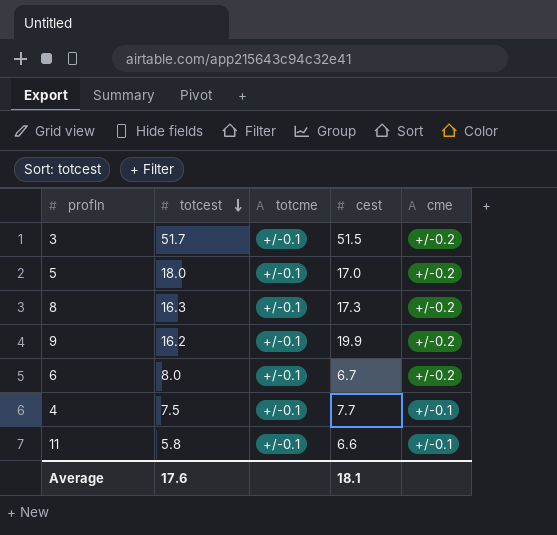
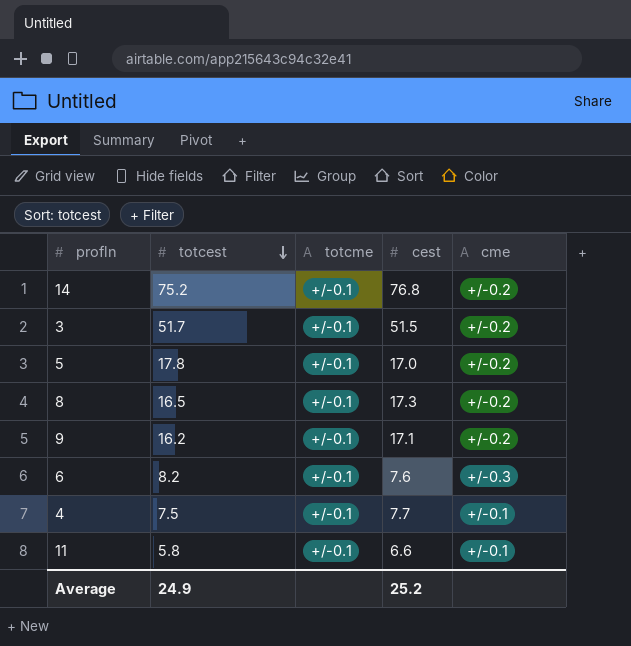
row 14: none -> 75.2 | +/-0.1 | 76.8 | +/-0.2
5 | totcest: 18.0 -> 17.8
8 | totcest: 16.3 -> 16.5
9 | cest: 19.9 -> 17.1
6 | totcest: 8.0 -> 8.2
6 | cest: 6.7 -> 7.6
6 | cme: +/-0.2 -> +/-0.3
Average | totcest: 17.6 -> 24.9
Average | cest: 18.1 -> 25.2

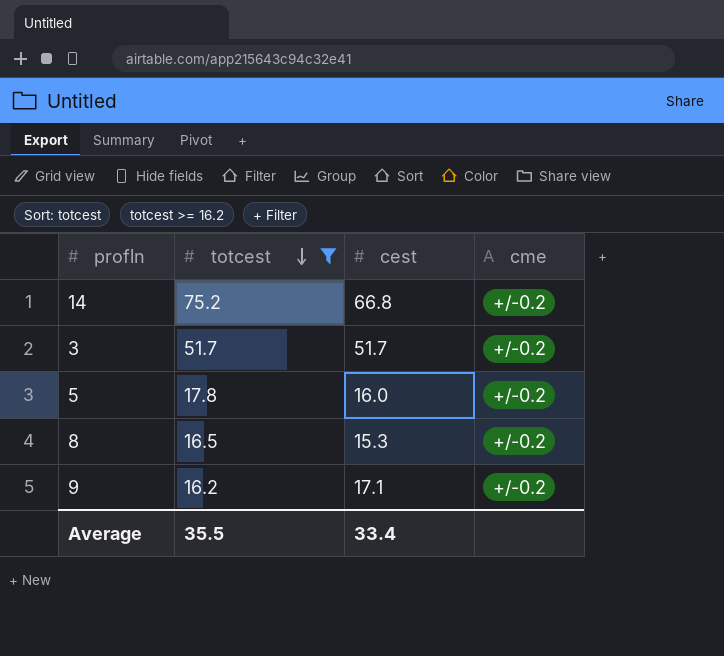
filter: none -> totcest >= 16.2
column totcme | position: 3 -> none
14 | cest: 76.8 -> 66.8
3 | cest: 51.5 -> 51.7
5 | cest: 17.0 -> 16.0
8 | cest: 17.3 -> 15.3
Average | totcest: 24.9 -> 35.5
Average | cest: 25.2 -> 33.4

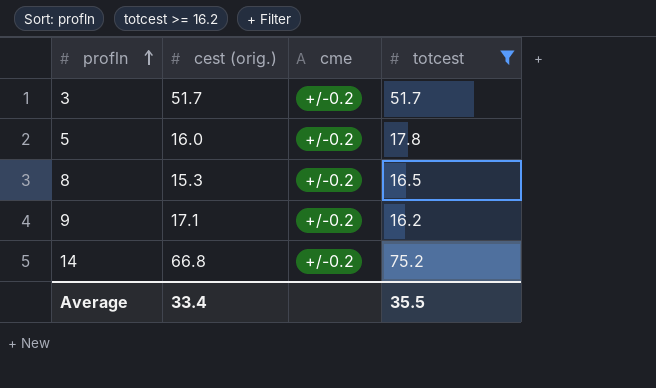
row order: totcest descending -> profln ascending
column name: cest -> cest (orig.)
column totcest | position: 2 -> 4

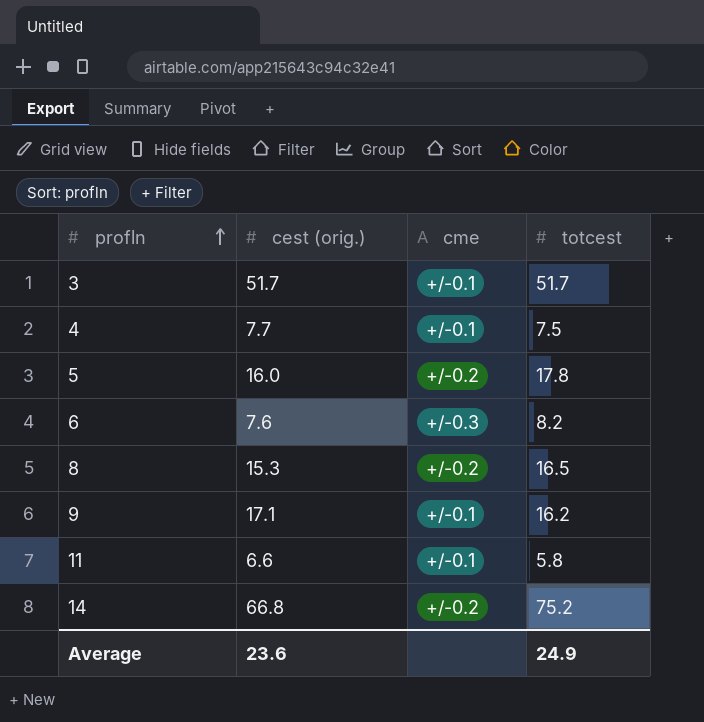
filter: totcest >= 16.2 -> none
3 | cme: +/-0.2 -> +/-0.1
9 | cme: +/-0.2 -> +/-0.1
Average | cest (orig.): 33.4 -> 23.6
Average | totcest: 35.5 -> 24.9

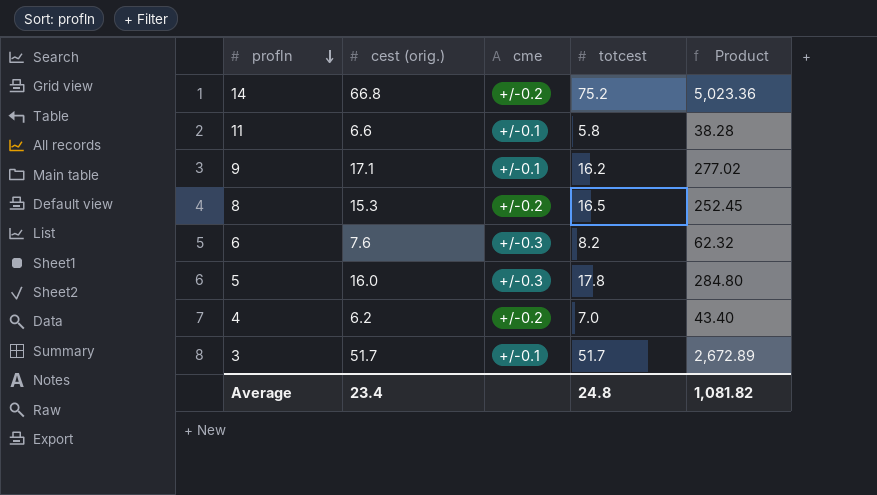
row order: profln ascending -> profln descending
column Product | formula: none -> [cest (orig.)] * [totcest]
5 | cme: +/-0.2 -> +/-0.3
4 | cest (orig.): 7.7 -> 6.2
4 | cme: +/-0.1 -> +/-0.2
4 | totcest: 7.5 -> 7.0
Average | cest (orig.): 23.6 -> 23.4
Average | totcest: 24.9 -> 24.8

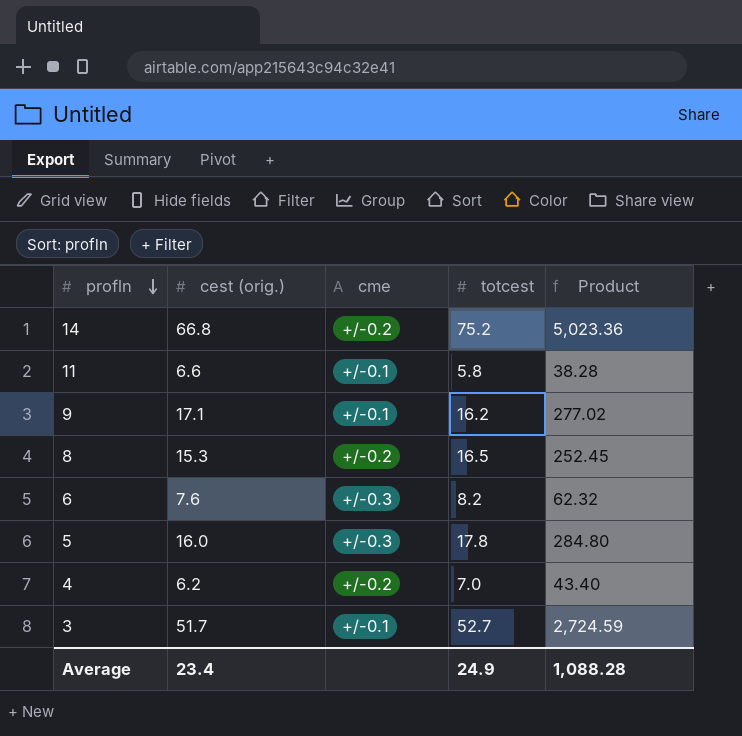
3 | totcest: 51.7 -> 52.7
3 | Product: 2,672.89 -> 2,724.59
Average | totcest: 24.8 -> 24.9
Average | Product: 1,081.82 -> 1,088.28

